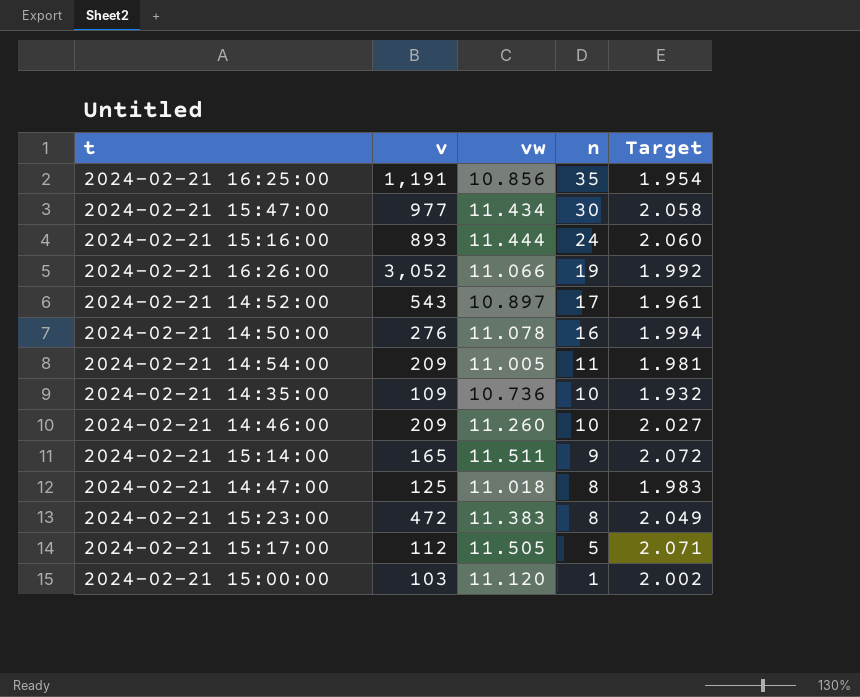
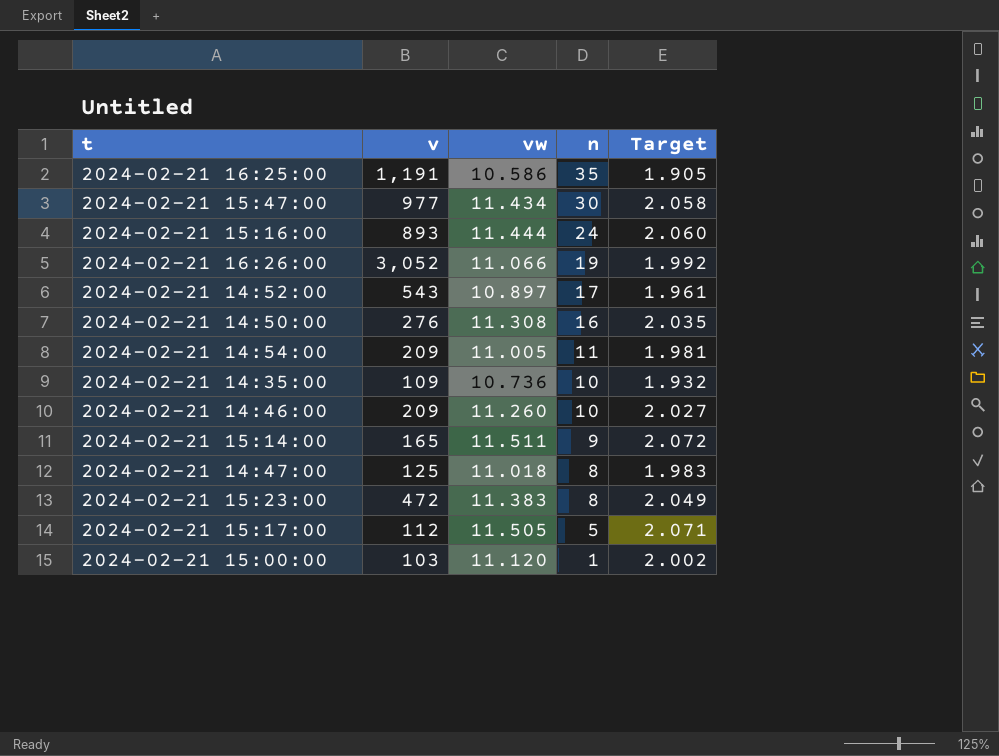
2024-02-21 16:25:00 | vw: 10.856 -> 10.586
2024-02-21 16:25:00 | Target: 1.954 -> 1.905
2024-02-21 14:50:00 | vw: 11.078 -> 11.308
2024-02-21 14:50:00 | Target: 1.994 -> 2.035

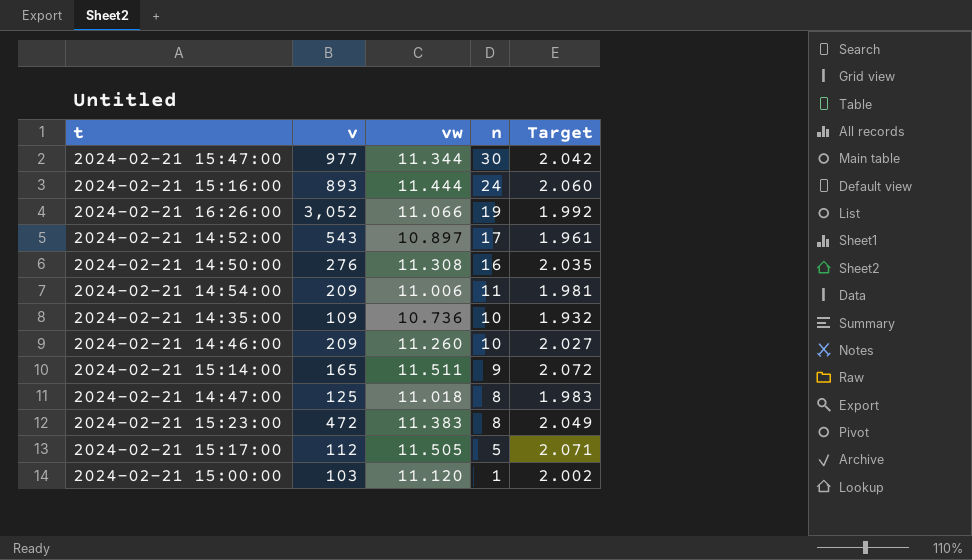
row 2024-02-21 16:25:00: 1,191 | 10.586 | 35 | 1.905 -> none
2024-02-21 15:47:00 | vw: 11.434 -> 11.344
2024-02-21 15:47:00 | Target: 2.058 -> 2.042
2024-02-21 14:54:00 | vw: 11.005 -> 11.006

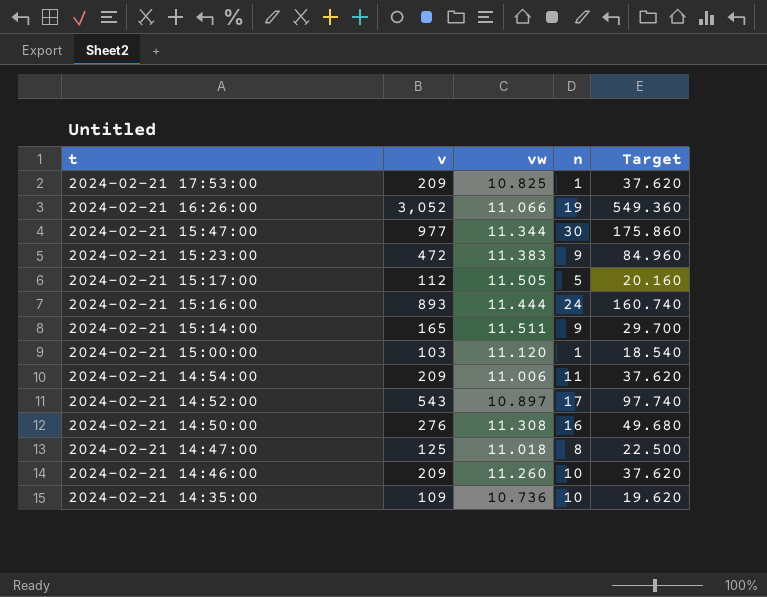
row order: n descending -> t descending
column Target | formula: [vw] * 0.18 -> [v] * 0.18
row 2024-02-21 17:53:00: none -> 209 | 10.825 | 1 | 37.620
2024-02-21 15:23:00 | n: 8 -> 9

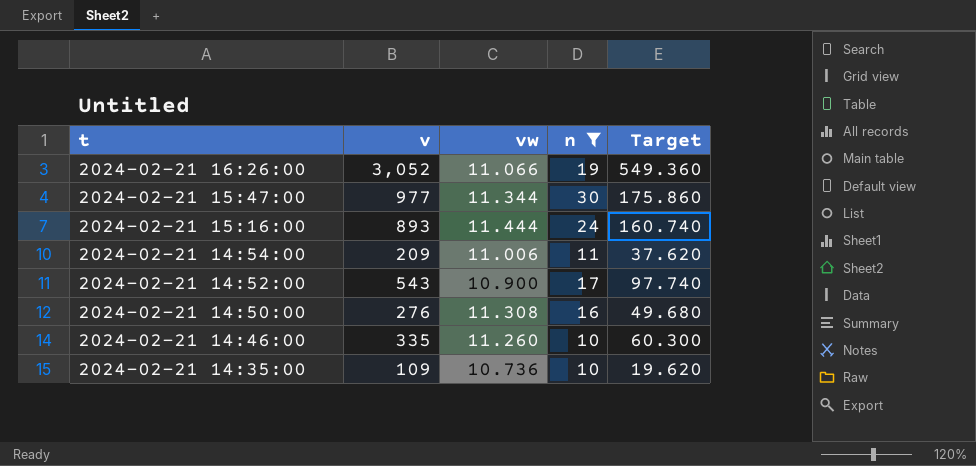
filter: none -> n >= 10
2024-02-21 14:52:00 | vw: 10.897 -> 10.900
2024-02-21 14:46:00 | v: 209 -> 335
2024-02-21 14:46:00 | Target: 37.620 -> 60.300

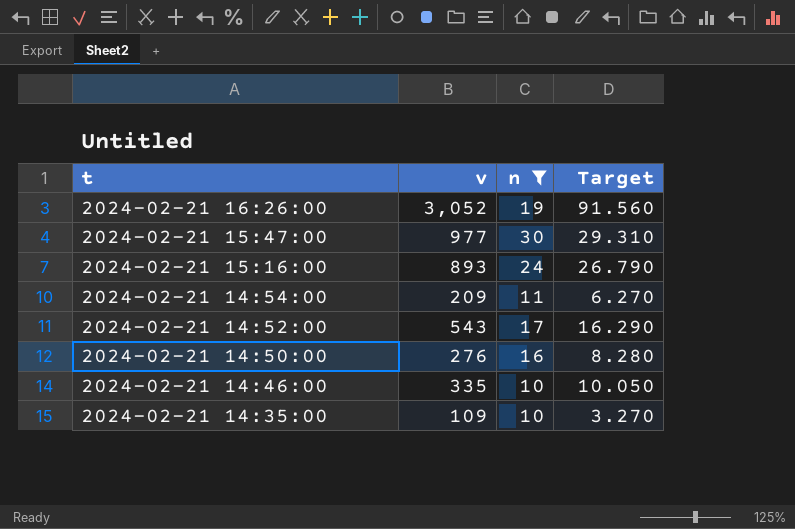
column vw | position: 3 -> none
column Target | formula: [v] * 0.18 -> [v] * 0.03

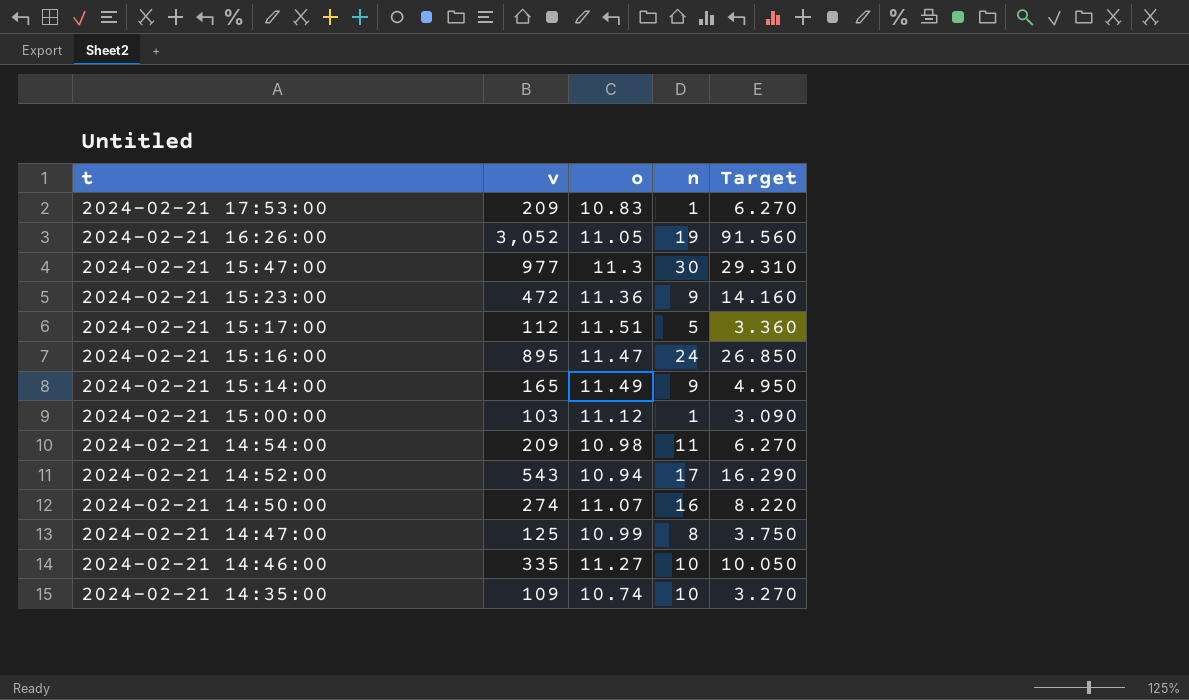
filter: n >= 10 -> none
column o | position: none -> 3
2024-02-21 15:16:00 | v: 893 -> 895
2024-02-21 15:16:00 | Target: 26.790 -> 26.850
2024-02-21 14:50:00 | v: 276 -> 274
2024-02-21 14:50:00 | Target: 8.280 -> 8.220

